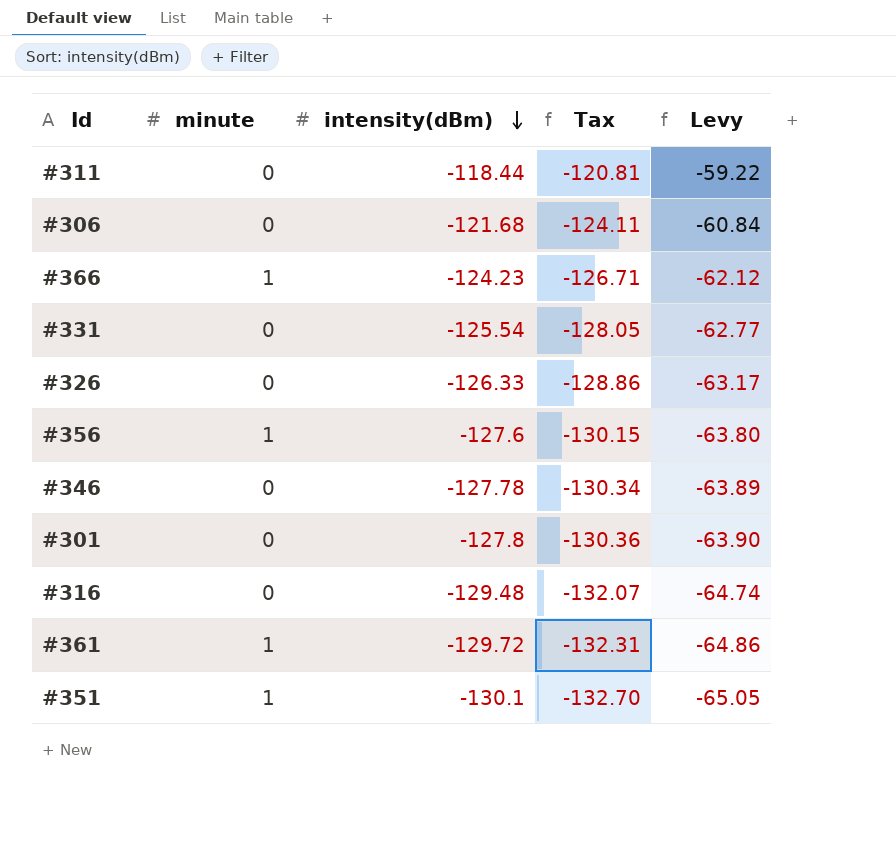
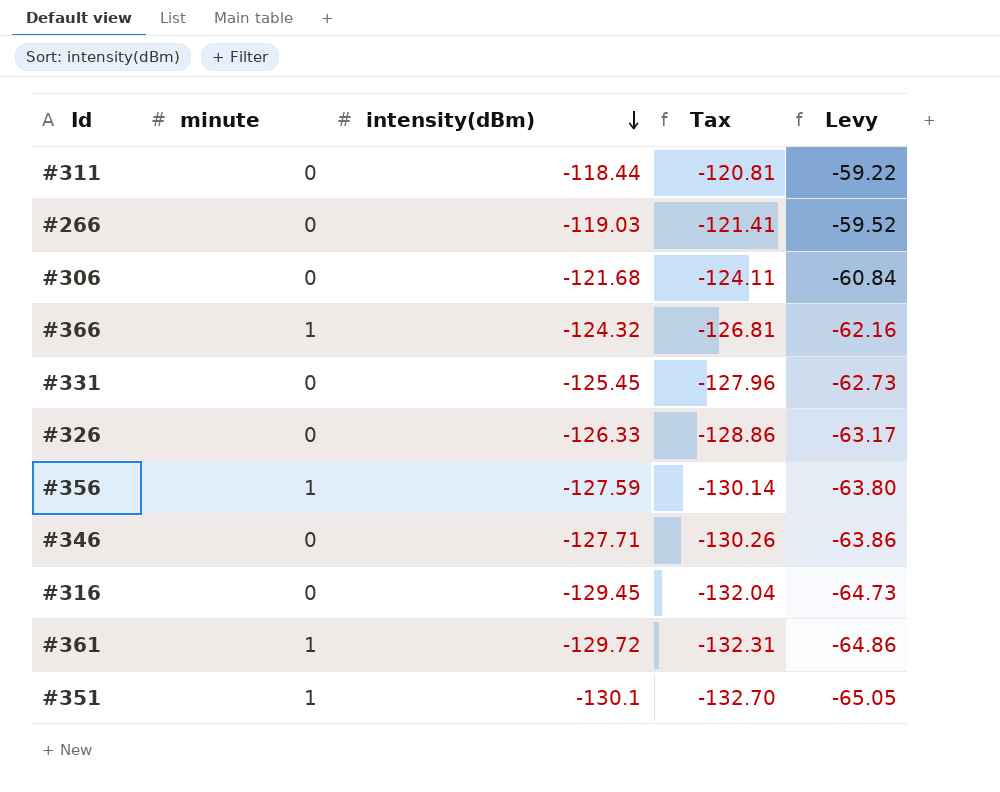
row #301: 0 | -127.8 | -130.36 | -63.90 -> none
row #266: none -> 0 | -119.03 | -121.41 | -59.52
#366 | intensity(dBm): -124.23 -> -124.32
#366 | Tax: -126.71 -> -126.81
#366 | Levy: -62.12 -> -62.16
#331 | intensity(dBm): -125.54 -> -125.45
#331 | Tax: -128.05 -> -127.96
#331 | Levy: -62.77 -> -62.73
#356 | intensity(dBm): -127.6 -> -127.59
#356 | Tax: -130.15 -> -130.14
#346 | intensity(dBm): -127.78 -> -127.71
#346 | Tax: -130.34 -> -130.26
#346 | Levy: -63.89 -> -63.86
#316 | intensity(dBm): -129.48 -> -129.45
#316 | Tax: -132.07 -> -132.04
#316 | Levy: -64.74 -> -64.73

